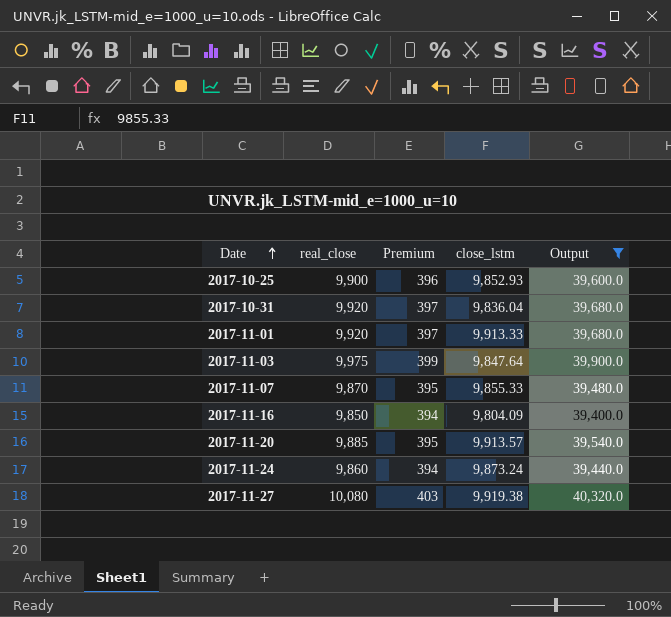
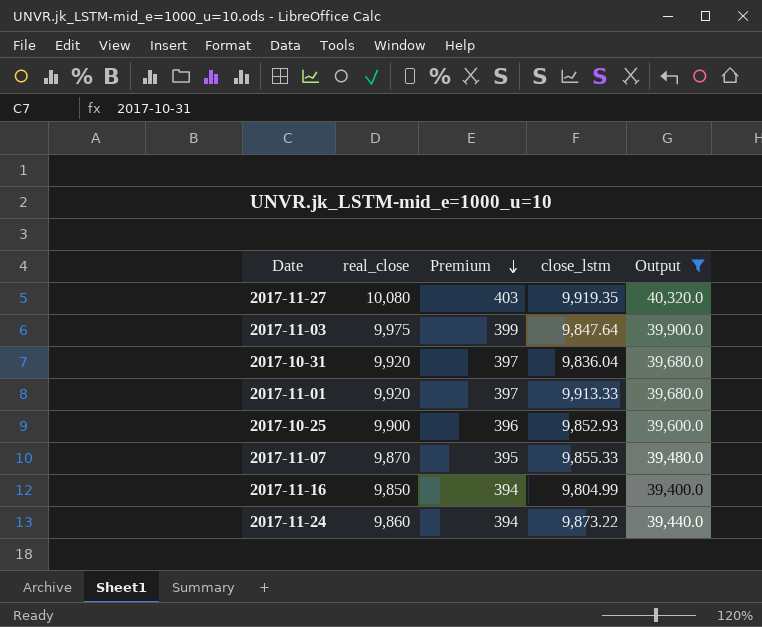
row order: Date ascending -> Premium descending
row 2017-11-20: 9,885 | 395 | 9,913.57 | 39,540.0 -> none
2017-11-27 | close_lstm: 9,919.38 -> 9,919.35
2017-11-16 | close_lstm: 9,804.09 -> 9,804.99
2017-11-24 | close_lstm: 9,873.24 -> 9,873.22

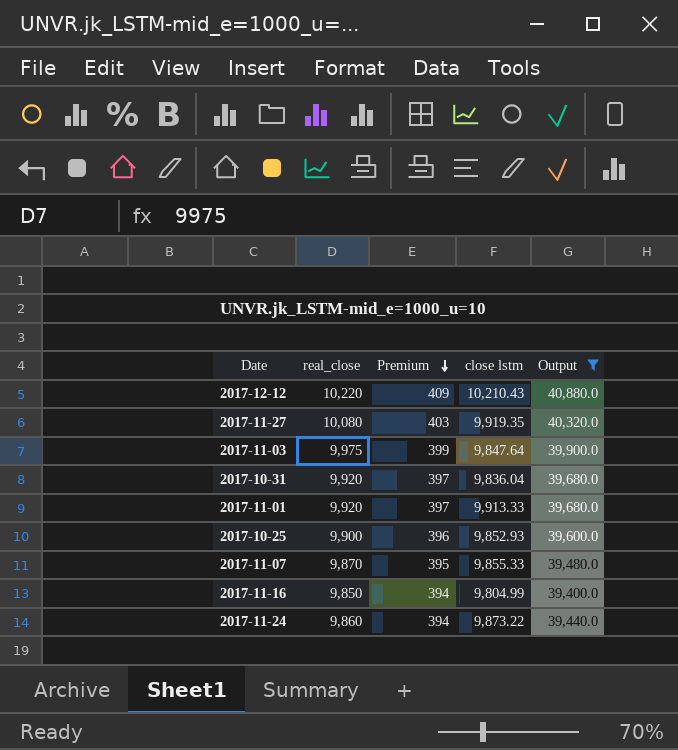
column name: close_lstm -> close lstm
row 2017-12-12: none -> 10,220 | 409 | 10,210.43 | 40,880.0

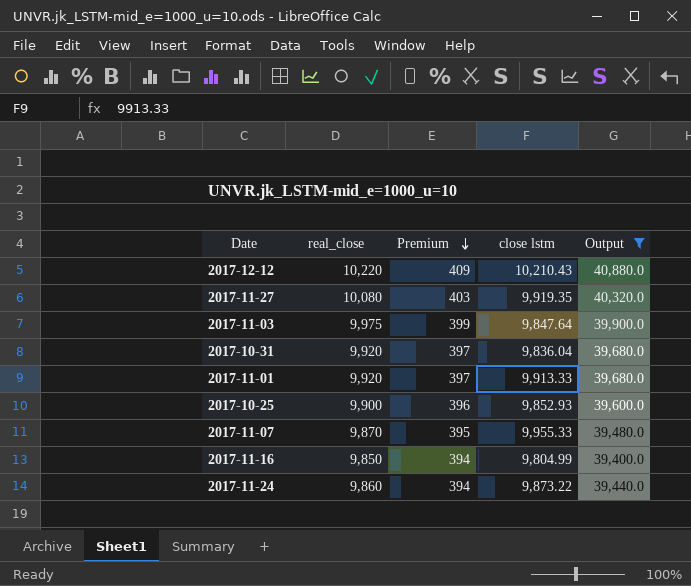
2017-11-07 | close lstm: 9,855.33 -> 9,955.33

